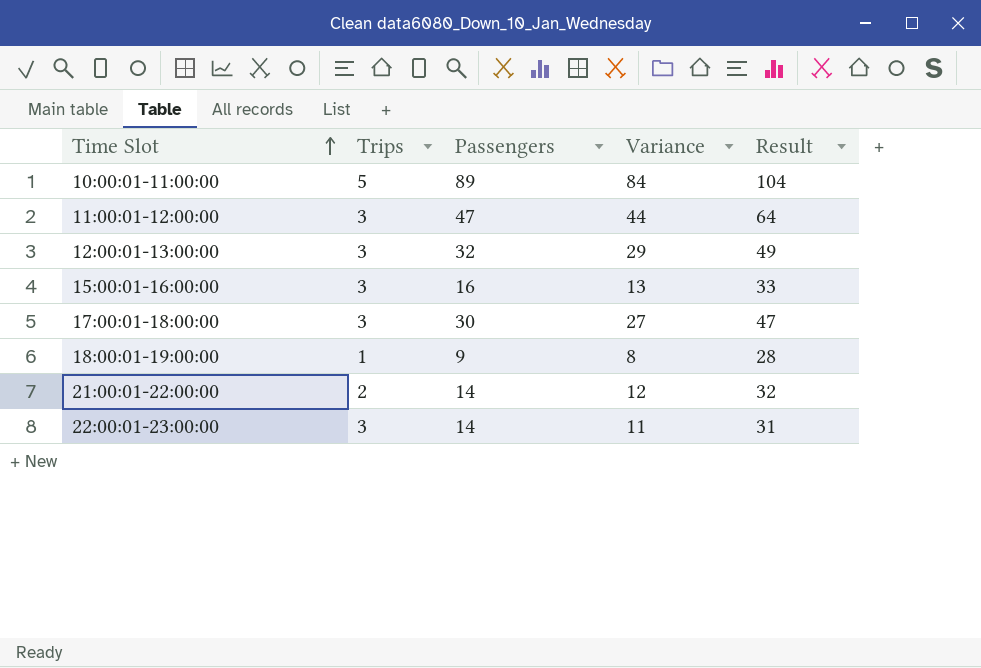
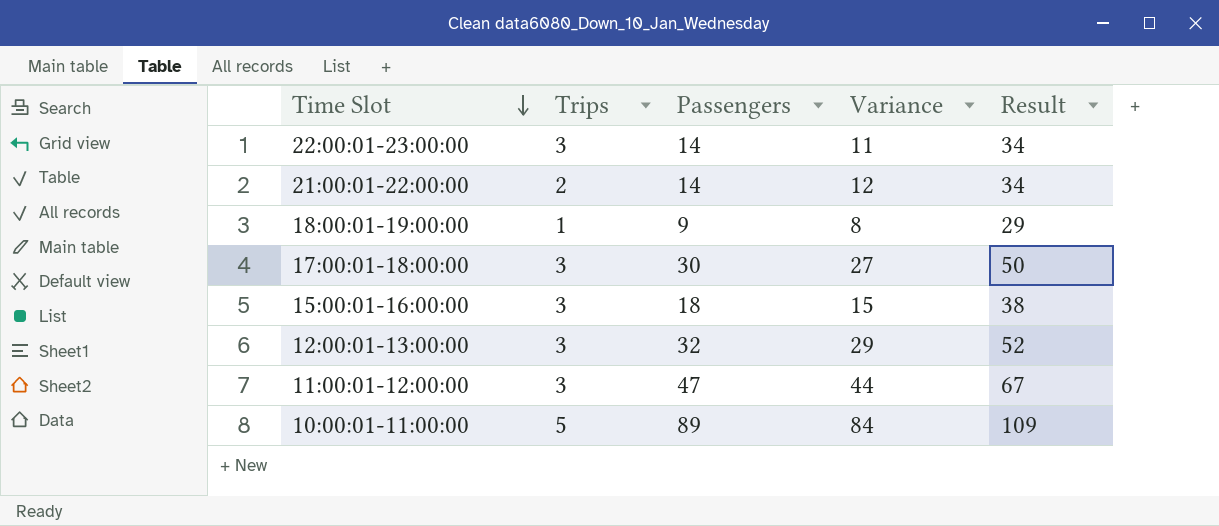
row order: Time Slot ascending -> Time Slot descending
column Result | formula: [Variance] + 20 -> [Passengers] + 20
15:00:01-16:00:00 | Passengers: 16 -> 18
15:00:01-16:00:00 | Variance: 13 -> 15

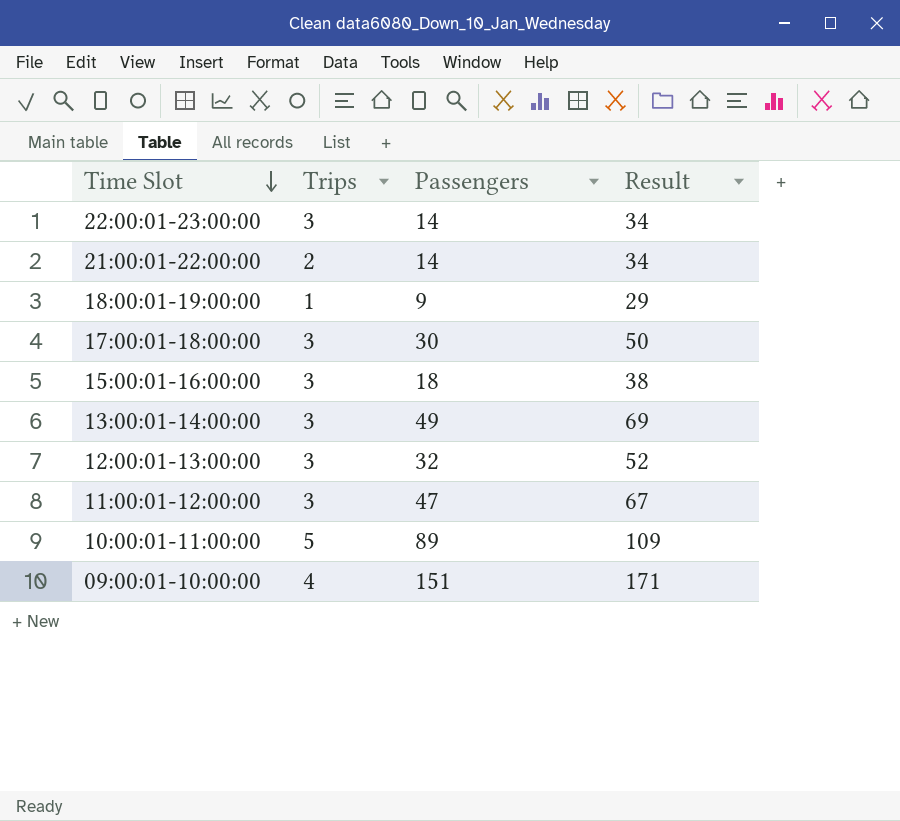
column Variance | formula: [Passengers] - [Trips] -> none
row 13:00:01-14:00:00: none -> 3 | 49 | 69
row 09:00:01-10:00:00: none -> 4 | 151 | 171

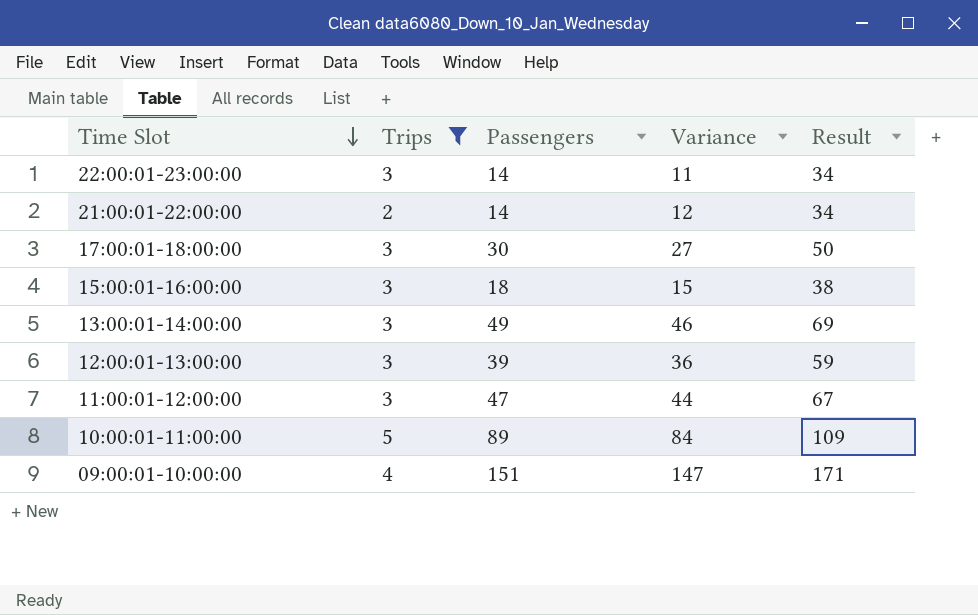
filter: none -> Trips != 1
column Variance | formula: none -> [Passengers] - [Trips]
12:00:01-13:00:00 | Passengers: 32 -> 39
12:00:01-13:00:00 | Result: 52 -> 59

